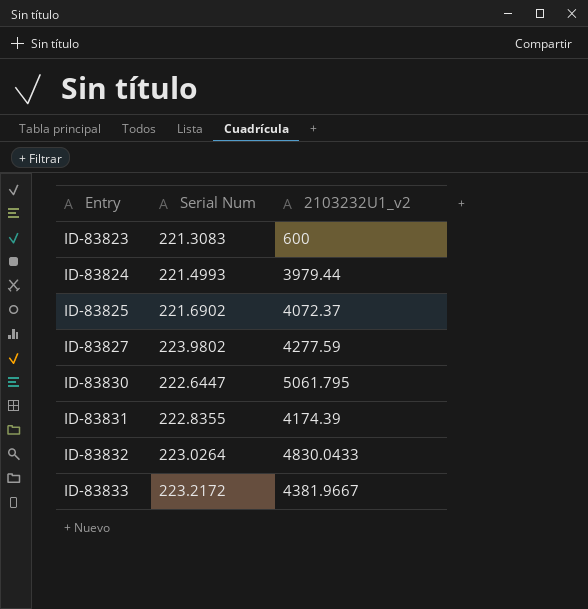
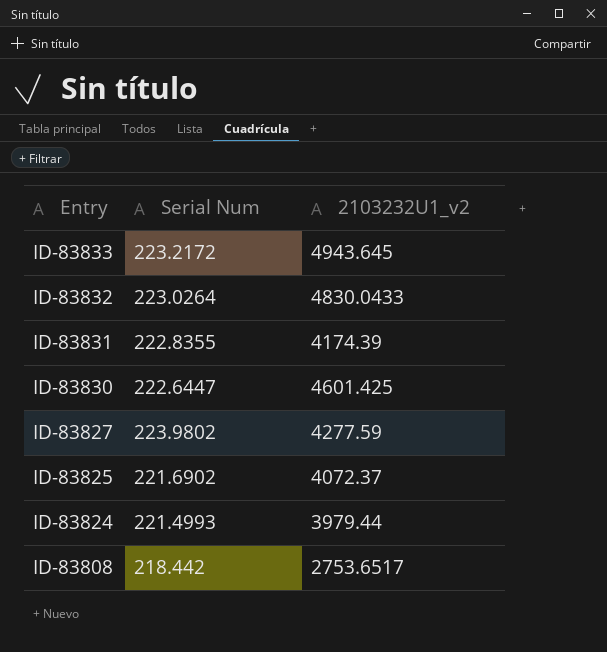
row order: Entry ascending -> Entry descending
row ID-83823: 221.3083 | 600 -> none
ID-83833 | 2103232U1_v2: 4381.9667 -> 4943.645
ID-83830 | 2103232U1_v2: 5061.795 -> 4601.425
row ID-83808: none -> 218.442 | 2753.6517

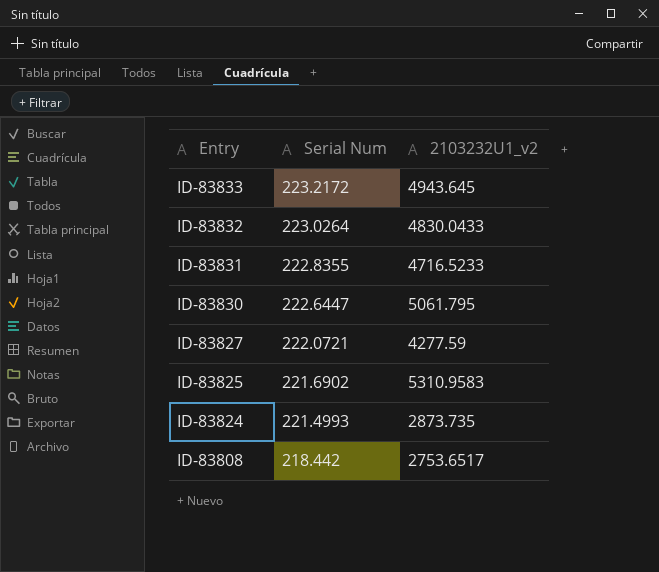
ID-83831 | 2103232U1_v2: 4174.39 -> 4716.5233
ID-83830 | 2103232U1_v2: 4601.425 -> 5061.795
ID-83827 | Serial Num: 223.9802 -> 222.0721
ID-83825 | 2103232U1_v2: 4072.37 -> 5310.9583
ID-83824 | 2103232U1_v2: 3979.44 -> 2873.735

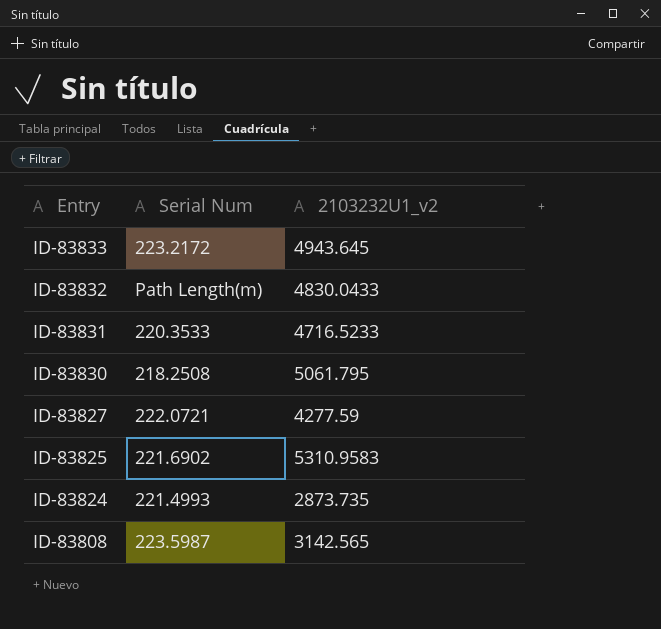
ID-83832 | Serial Num: 223.0264 -> Path Length(m)
ID-83831 | Serial Num: 222.8355 -> 220.3533
ID-83830 | Serial Num: 222.6447 -> 218.2508
ID-83808 | Serial Num: 218.442 -> 223.5987
ID-83808 | 2103232U1_v2: 2753.6517 -> 3142.565

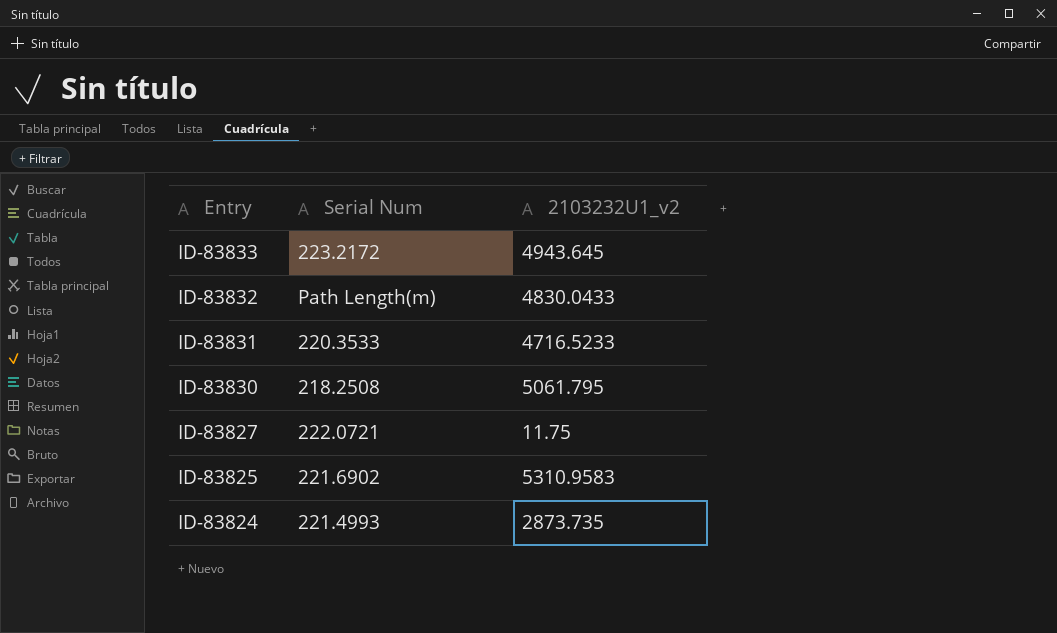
row ID-83808: 223.5987 | 3142.565 -> none
ID-83827 | 2103232U1_v2: 4277.59 -> 11.75

